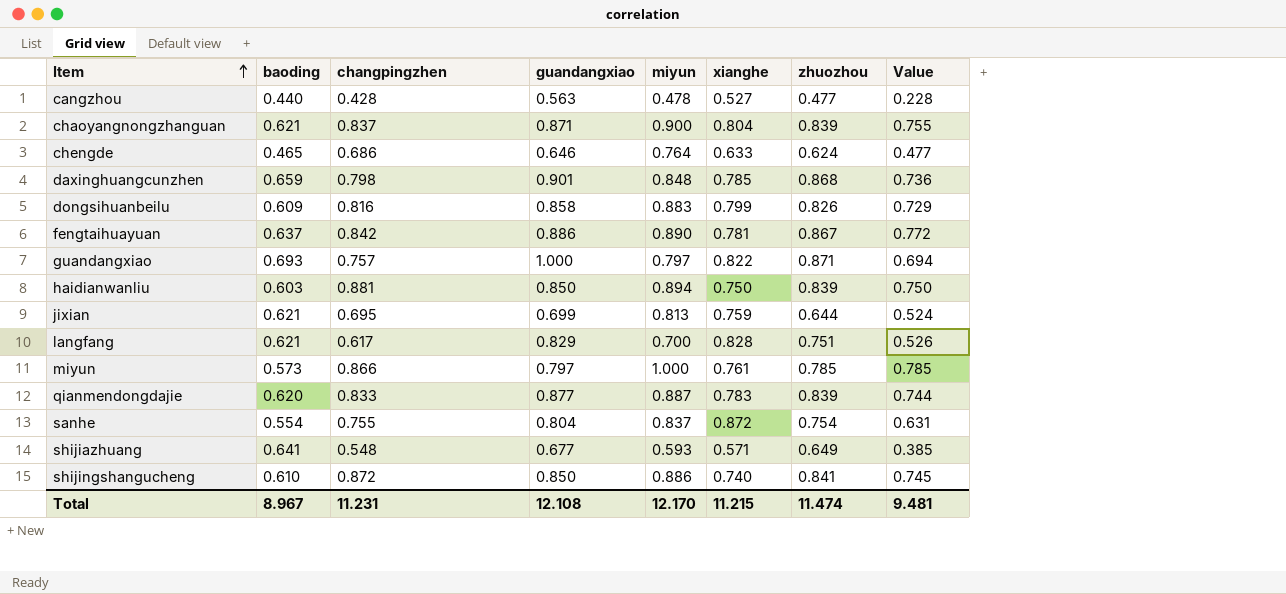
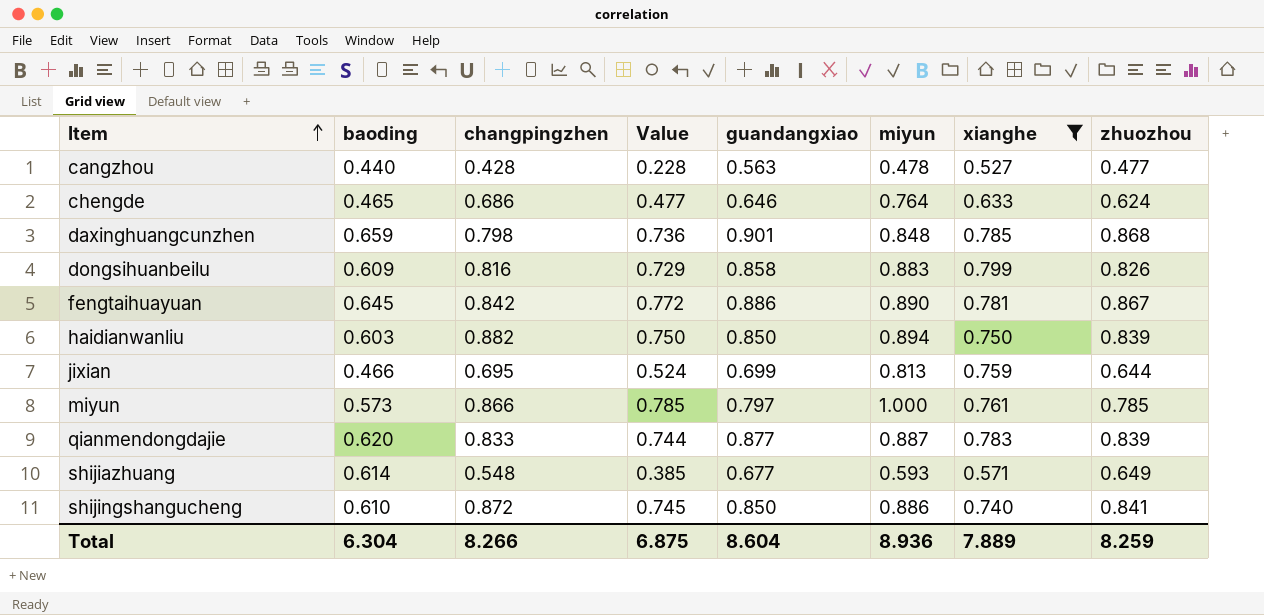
filter: none -> xianghe <= 0.799
column Value | position: 8 -> 4
fengtaihuayuan | baoding: 0.637 -> 0.645
haidianwanliu | changpingzhen: 0.881 -> 0.882
jixian | baoding: 0.621 -> 0.466
shijiazhuang | baoding: 0.641 -> 0.614
Total | baoding: 8.967 -> 6.304
Total | changpingzhen: 11.231 -> 8.266
Total | Value: 9.481 -> 6.875
Total | guandangxiao: 12.108 -> 8.604
Total | miyun: 12.170 -> 8.936
Total | xianghe: 11.215 -> 7.889
Total | zhuozhou: 11.474 -> 8.259

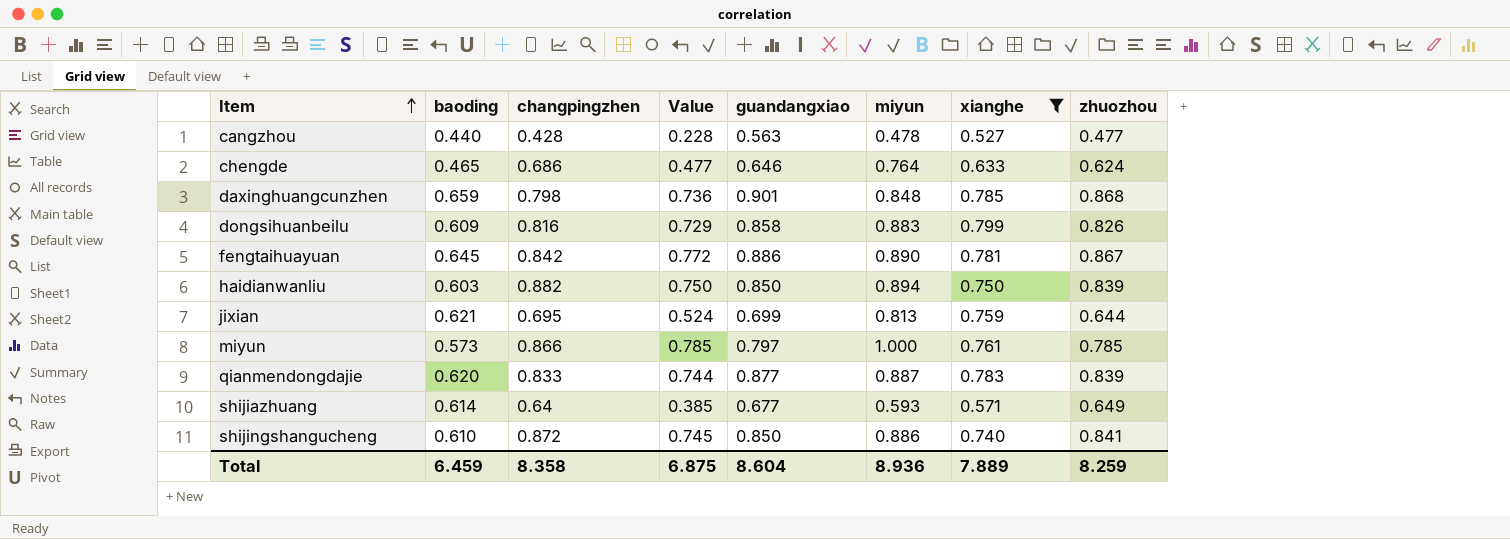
jixian | baoding: 0.466 -> 0.621
shijiazhuang | changpingzhen: 0.548 -> 0.64
Total | baoding: 6.304 -> 6.459
Total | changpingzhen: 8.266 -> 8.358

